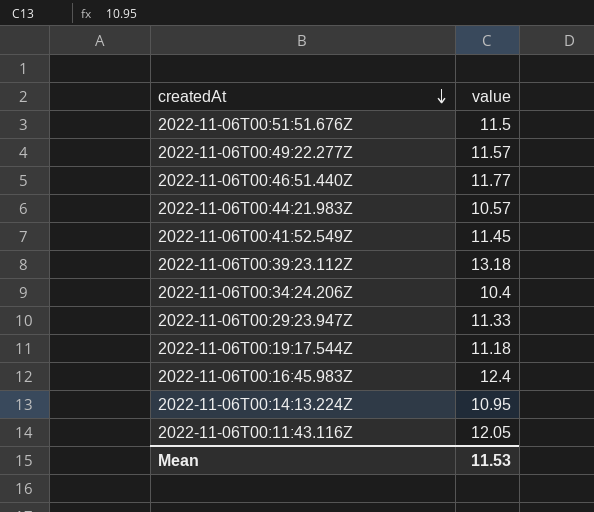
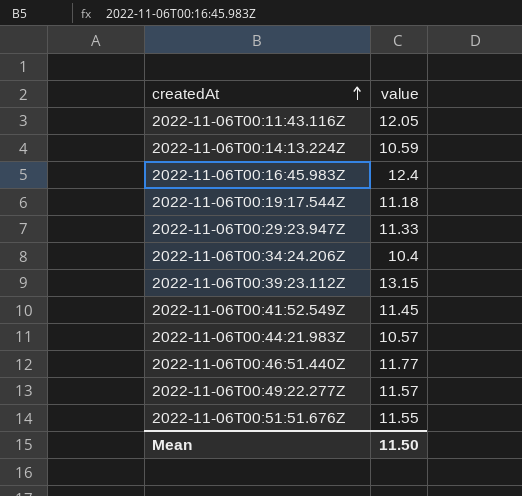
row order: createdAt descending -> createdAt ascending
2022-11-06T00:14:13.224Z | value: 10.95 -> 10.59
2022-11-06T00:39:23.112Z | value: 13.18 -> 13.15
2022-11-06T00:51:51.676Z | value: 11.5 -> 11.55
Mean | value: 11.53 -> 11.50

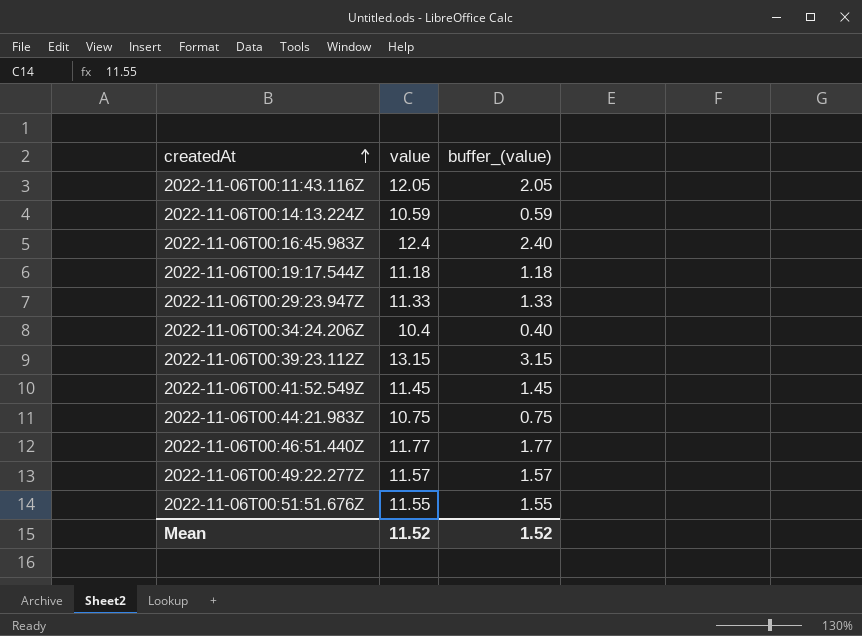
column buffer_(value) | formula: none -> [value] - 10
2022-11-06T00:44:21.983Z | value: 10.57 -> 10.75
Mean | value: 11.50 -> 11.52

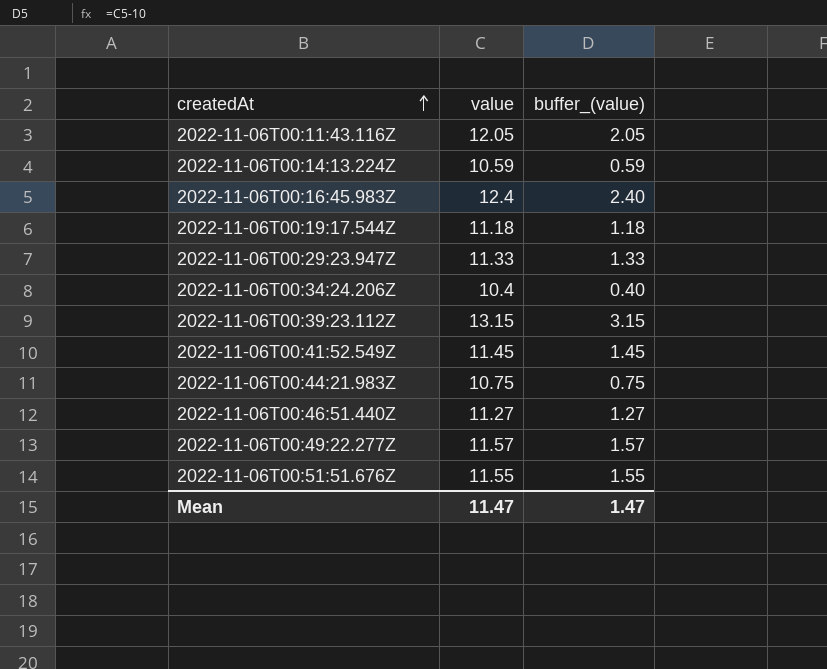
2022-11-06T00:46:51.440Z | value: 11.77 -> 11.27
2022-11-06T00:46:51.440Z | buffer_(value): 1.77 -> 1.27
Mean | value: 11.52 -> 11.47
Mean | buffer_(value): 1.52 -> 1.47

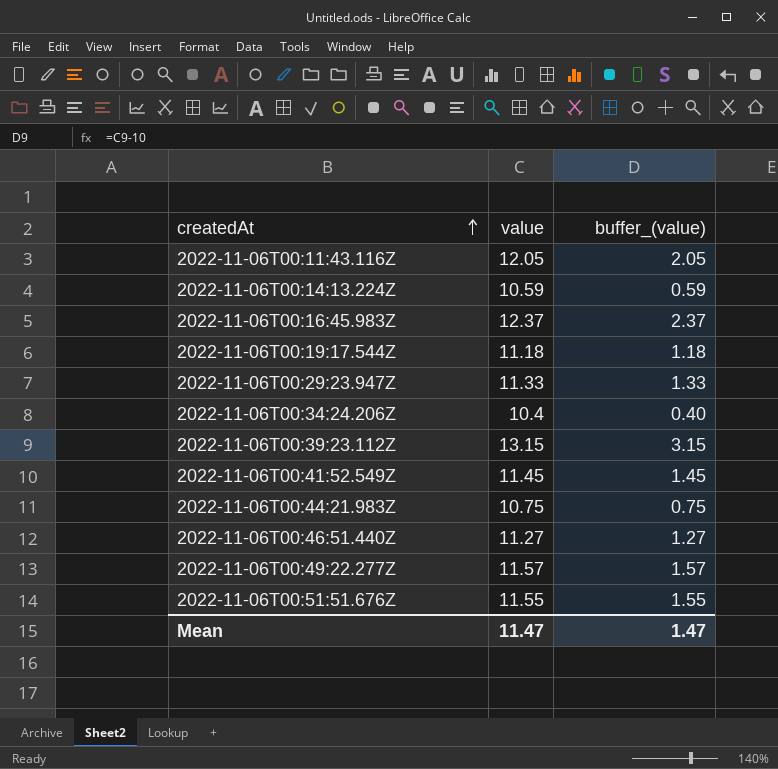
2022-11-06T00:16:45.983Z | value: 12.4 -> 12.37
2022-11-06T00:16:45.983Z | buffer_(value): 2.40 -> 2.37

